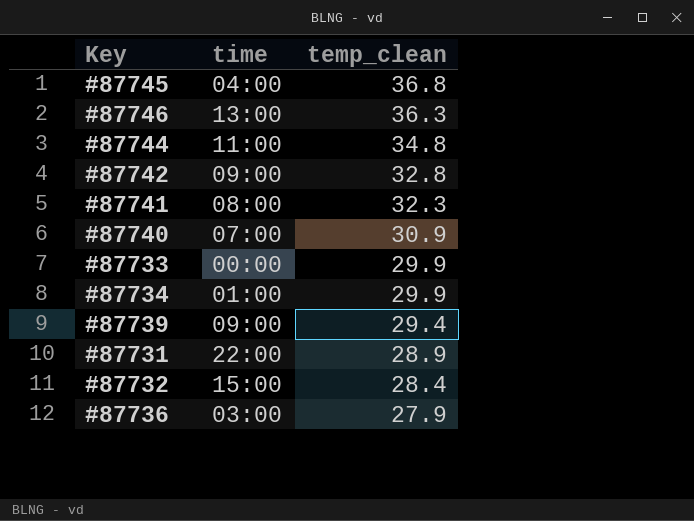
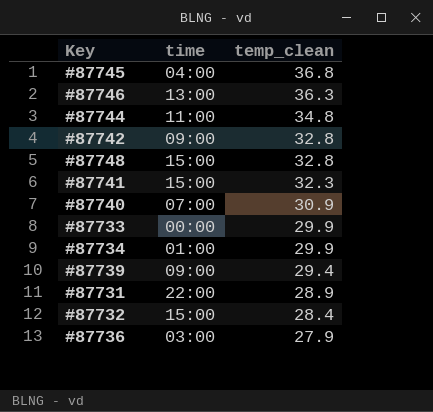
row #87748: none -> 15:00 | 32.8
#87741 | time: 08:00 -> 15:00

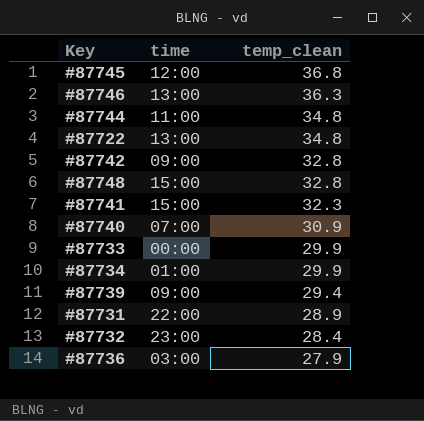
#87745 | time: 04:00 -> 12:00
row #87722: none -> 13:00 | 34.8
#87732 | time: 15:00 -> 23:00

